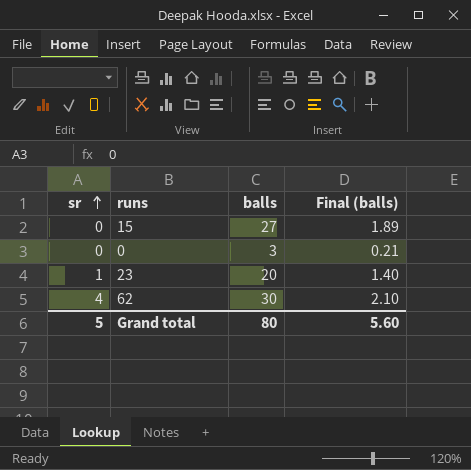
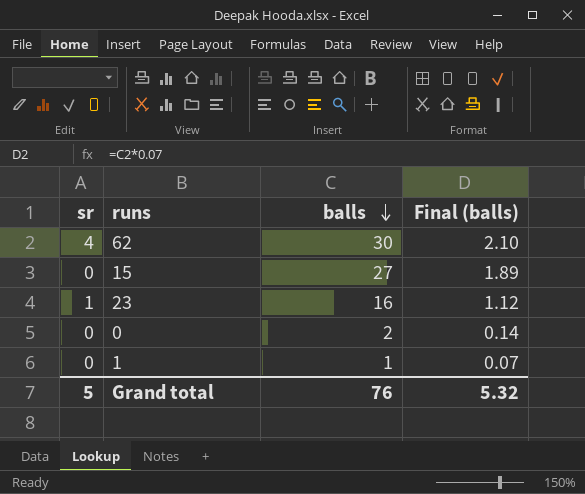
row order: sr ascending -> balls descending
23 | balls: 20 -> 16
23 | Final (balls): 1.40 -> 1.12
0 | balls: 3 -> 2
0 | Final (balls): 0.21 -> 0.14
row 1: none -> 0 | 1 | 0.07
Grand total | balls: 80 -> 76
Grand total | Final (balls): 5.60 -> 5.32

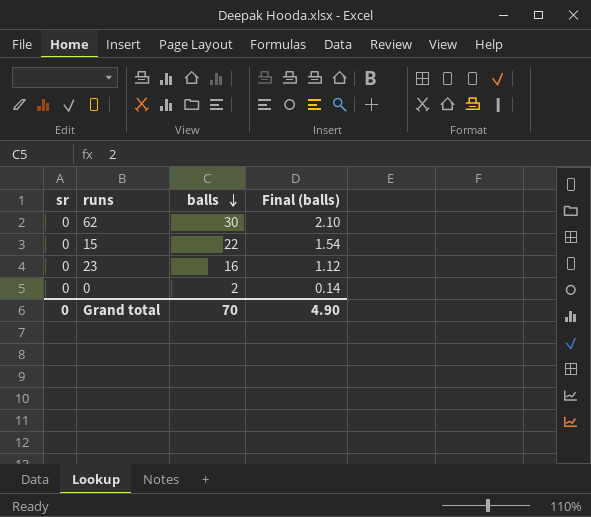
row 1: 0 | 1 | 0.07 -> none
62 | sr: 4 -> 0
15 | balls: 27 -> 22
15 | Final (balls): 1.89 -> 1.54
23 | sr: 1 -> 0
Grand total | sr: 5 -> 0
Grand total | balls: 76 -> 70
Grand total | Final (balls): 5.32 -> 4.90

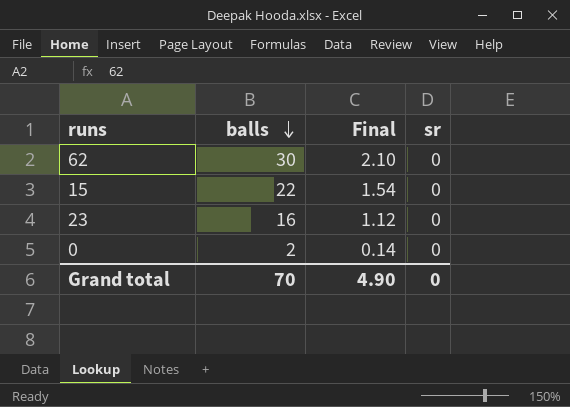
column name: Final (balls) -> Final
column sr | position: 1 -> 4

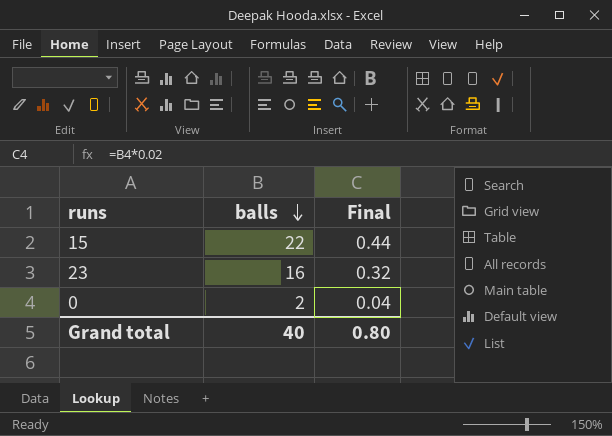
column sr | position: 4 -> none
column Final | formula: [balls] * 0.07 -> [balls] * 0.02
row 62: 30 | 2.10 | 0 -> none
Grand total | balls: 70 -> 40
Grand total | Final: 4.90 -> 0.80

